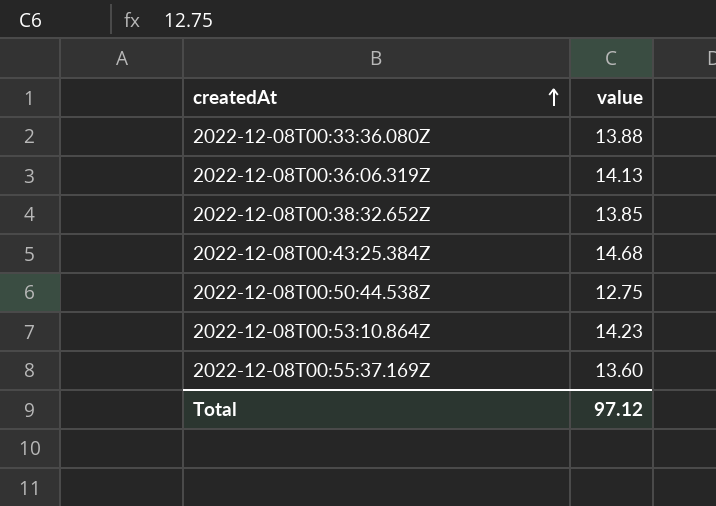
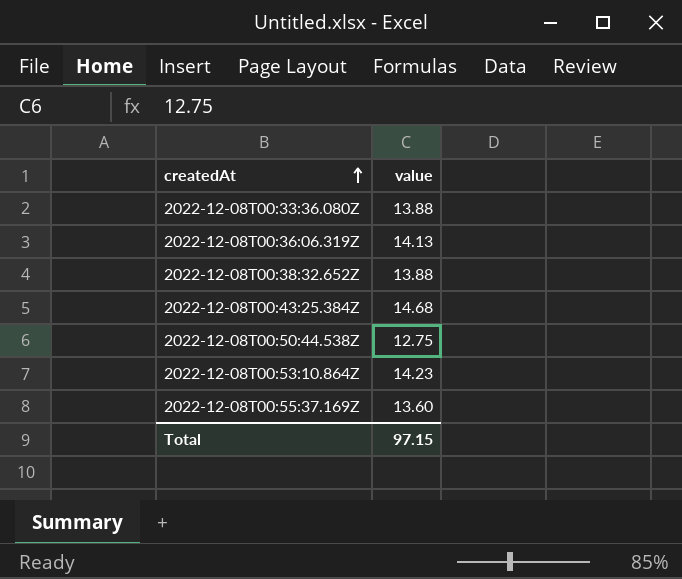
2022-12-08T00:38:32.652Z | value: 13.85 -> 13.88
Total | value: 97.12 -> 97.15

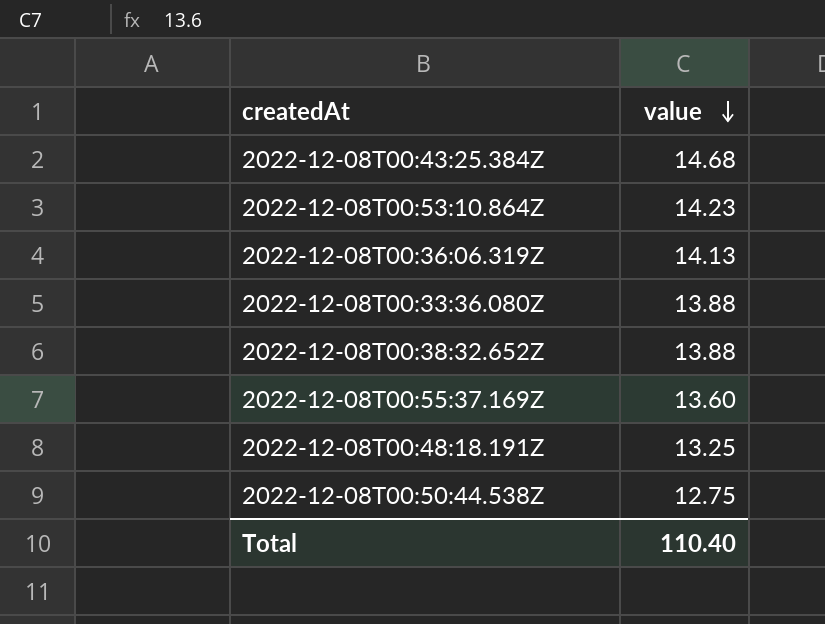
row order: createdAt ascending -> value descending
row 2022-12-08T00:48:18.191Z: none -> 13.25
Total | value: 97.15 -> 110.40

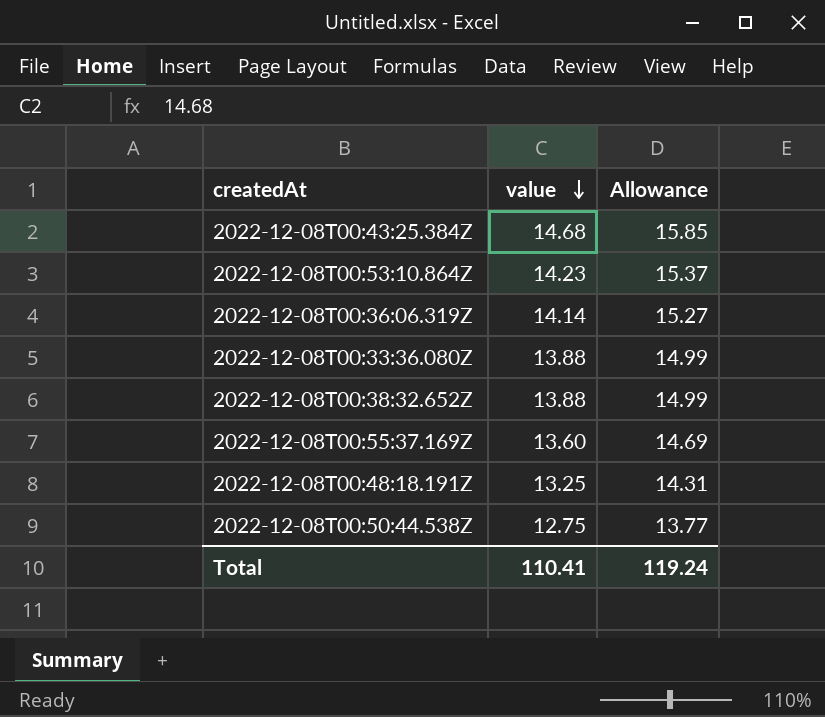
column Allowance | formula: none -> [value] * 1.08
2022-12-08T00:36:06.319Z | value: 14.13 -> 14.14
Total | value: 110.40 -> 110.41

